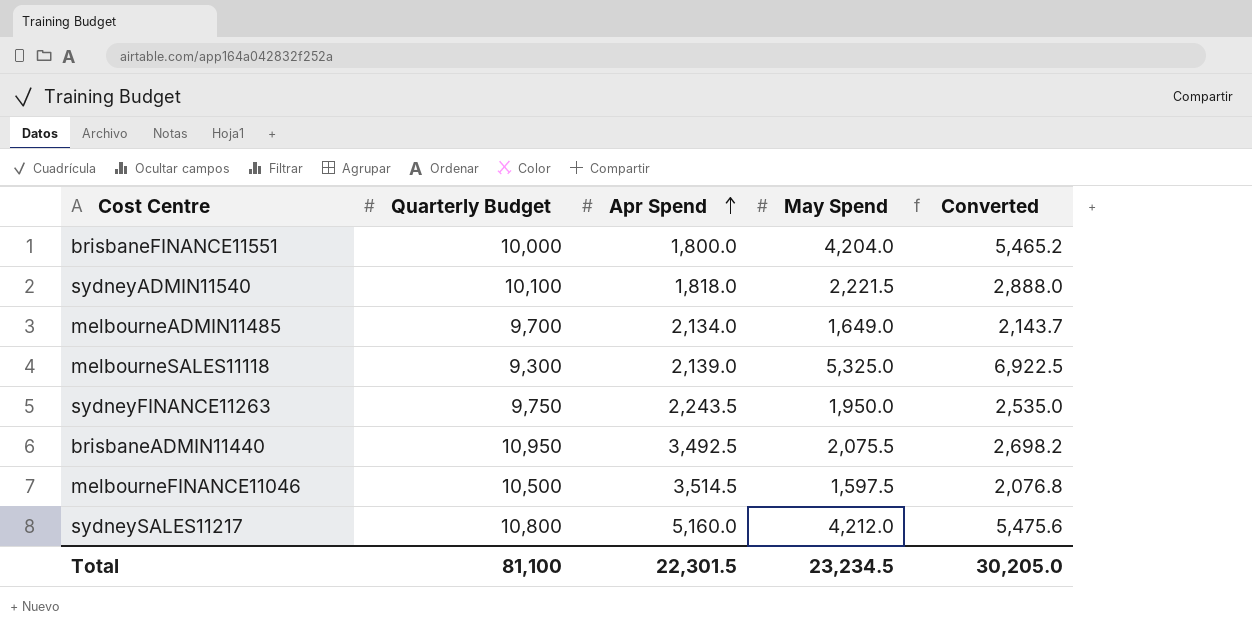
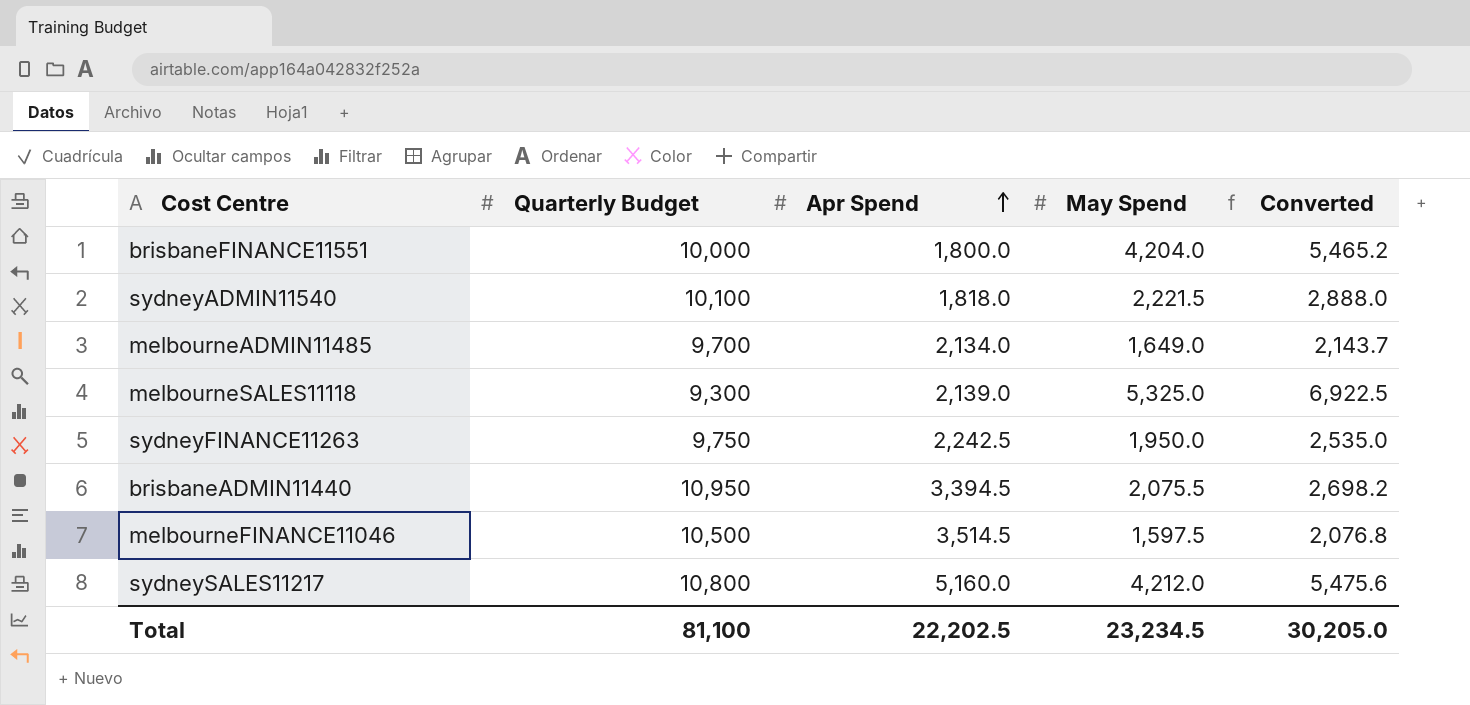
sydneyFINANCE11263 | Apr Spend: 2,243.5 -> 2,242.5
brisbaneADMIN11440 | Apr Spend: 3,492.5 -> 3,394.5
Total | Apr Spend: 22,301.5 -> 22,202.5

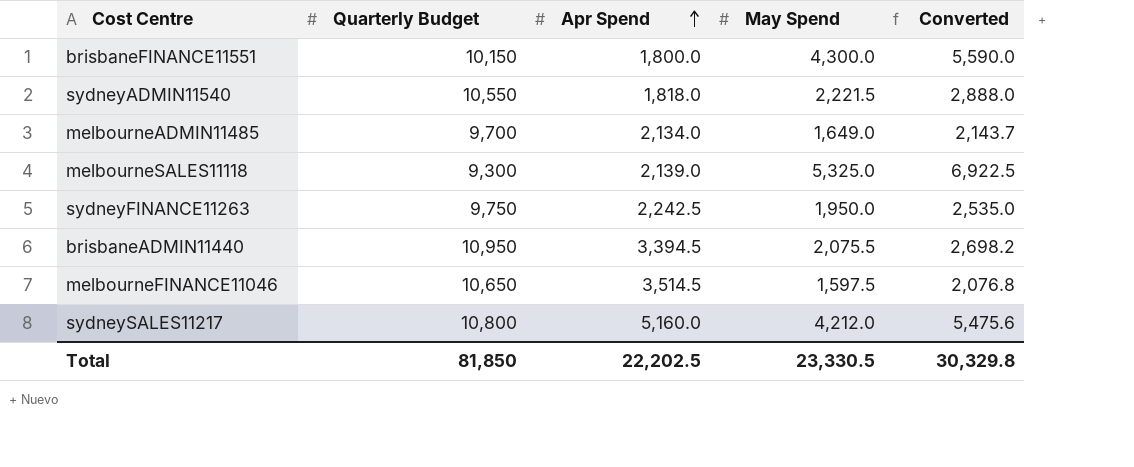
brisbaneFINANCE11551 | Quarterly Budget: 10,000 -> 10,150
brisbaneFINANCE11551 | May Spend: 4,204.0 -> 4,300.0
brisbaneFINANCE11551 | Converted: 5,465.2 -> 5,590.0
sydneyADMIN11540 | Quarterly Budget: 10,100 -> 10,550
melbourneFINANCE11046 | Quarterly Budget: 10,500 -> 10,650
Total | Quarterly Budget: 81,100 -> 81,850
Total | May Spend: 23,234.5 -> 23,330.5
Total | Converted: 30,205.0 -> 30,329.8

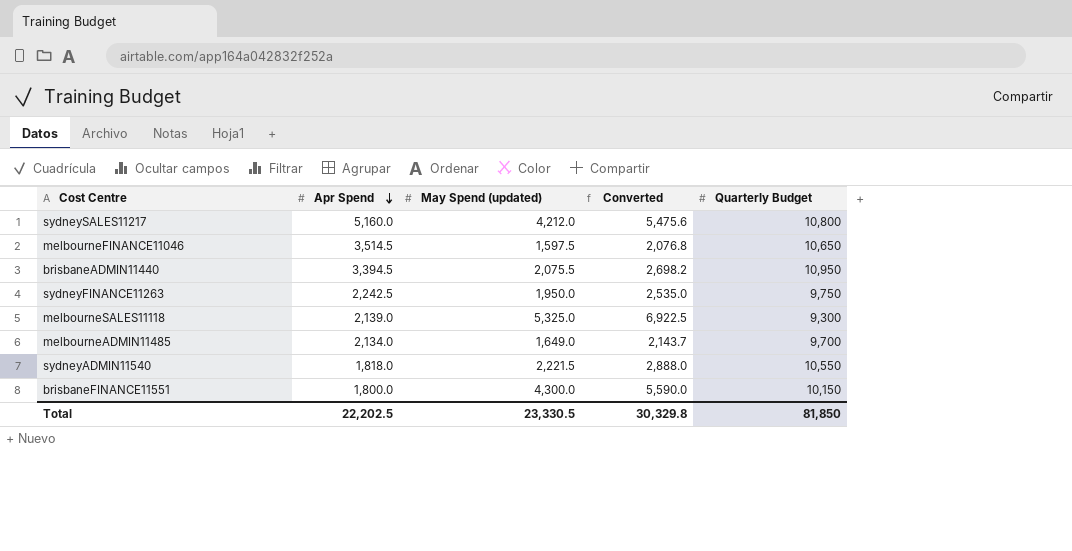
row order: Apr Spend ascending -> Apr Spend descending
column name: May Spend -> May Spend (updated)
column Quarterly Budget | position: 2 -> 5

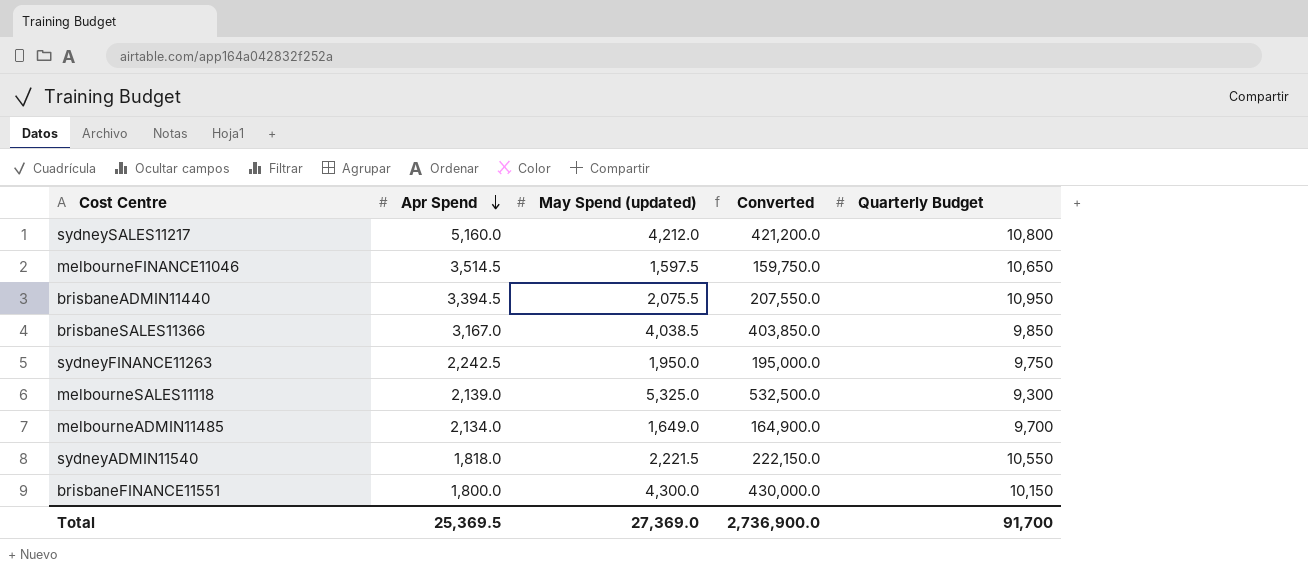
column Converted | formula: [May Spend (updated)] * 1.3 -> [May Spend (updated)] * 100
row brisbaneSALES11366: none -> 3,167.0 | 4,038.5 | 403,850.0 | 9,850
Total | Apr Spend: 22,202.5 -> 25,369.5
Total | May Spend (updated): 23,330.5 -> 27,369.0
Total | Converted: 30,329.8 -> 2,736,900.0
Total | Quarterly Budget: 81,850 -> 91,700

